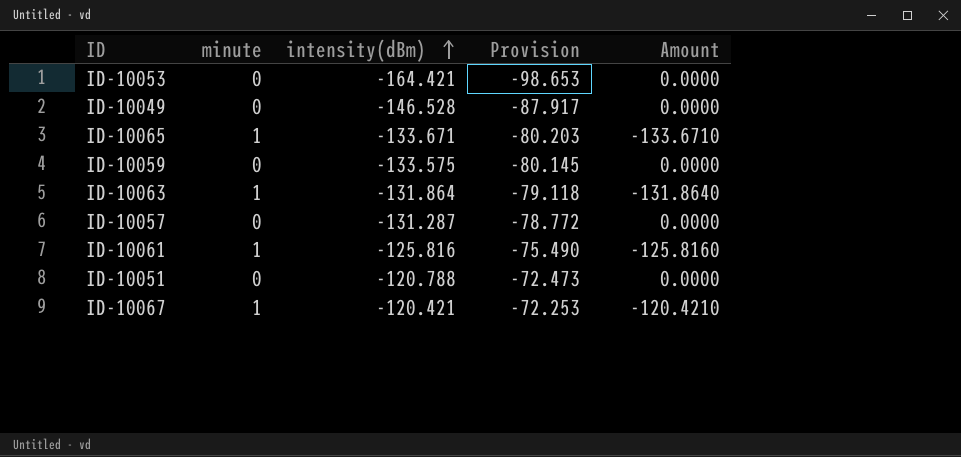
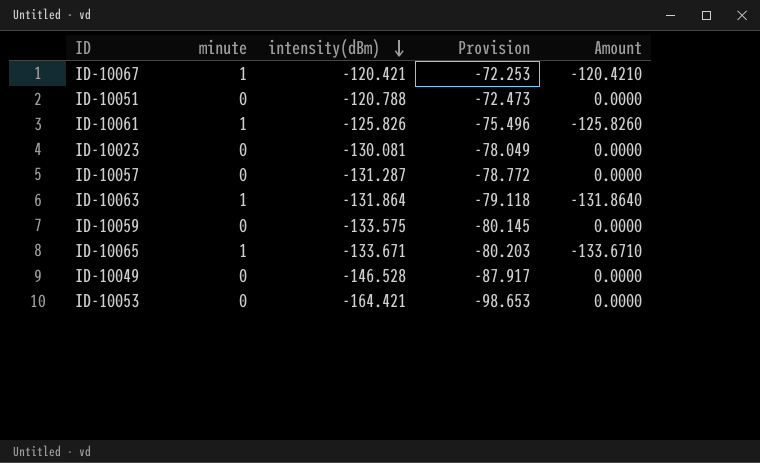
row order: intensity(dBm) ascending -> intensity(dBm) descending
ID-10061 | intensity(dBm): -125.816 -> -125.826
ID-10061 | Provision: -75.490 -> -75.496
ID-10061 | Amount: -125.8160 -> -125.8260
row ID-10023: none -> 0 | -130.081 | -78.049 | 0.0000

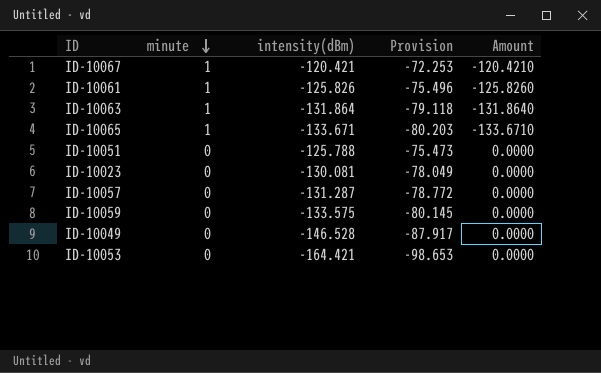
row order: intensity(dBm) descending -> minute descending
ID-10051 | intensity(dBm): -120.788 -> -125.788
ID-10051 | Provision: -72.473 -> -75.473

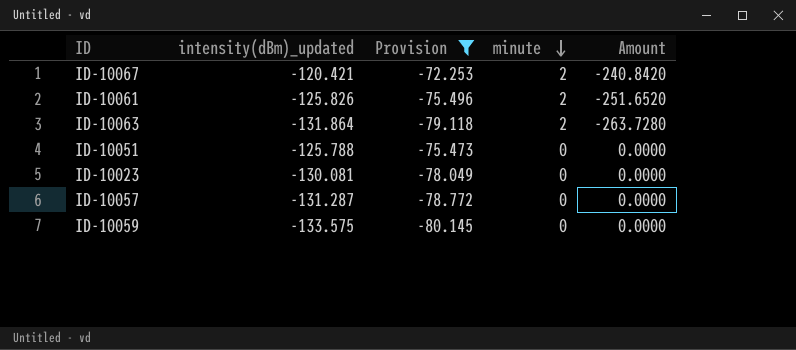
filter: none -> Provision >= -80.145
column name: intensity(dBm) -> intensity(dBm)_updated
column minute | position: 2 -> 4
ID-10067 | minute: 1 -> 2
ID-10067 | Amount: -120.4210 -> -240.8420
ID-10061 | minute: 1 -> 2
ID-10061 | Amount: -125.8260 -> -251.6520
ID-10063 | minute: 1 -> 2
ID-10063 | Amount: -131.8640 -> -263.7280

